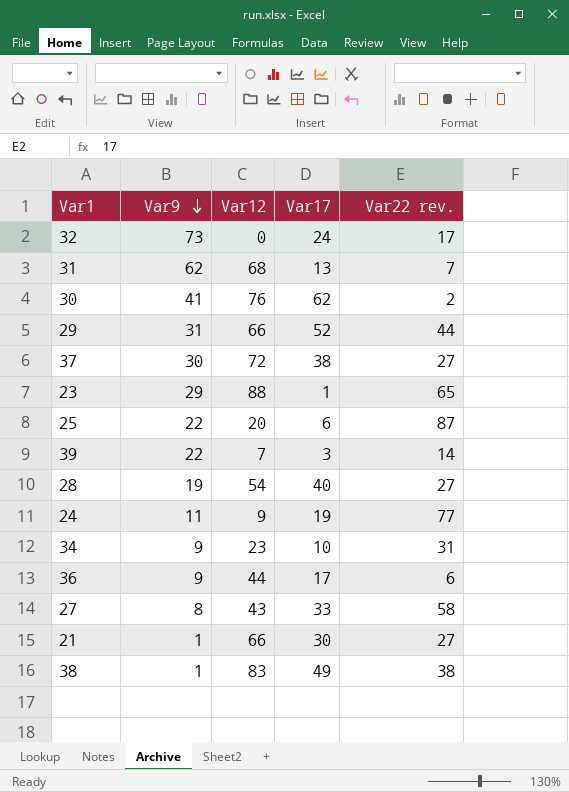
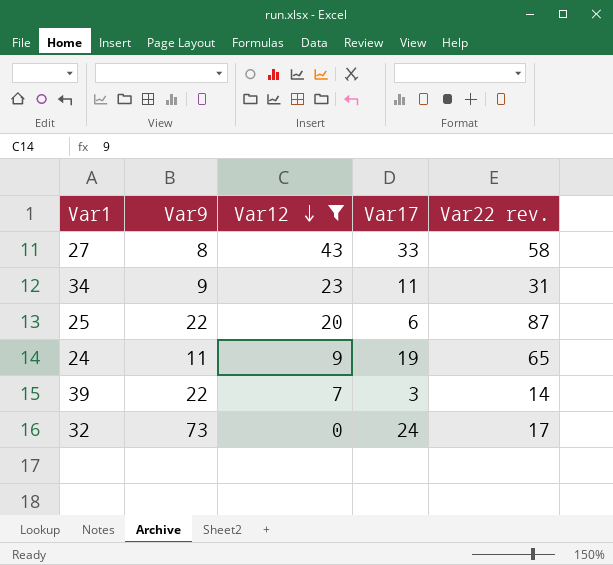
filter: none -> Var12 <= 43
row order: Var9 descending -> Var12 descending
34 | Var17: 10 -> 11
24 | Var22 rev.: 77 -> 65

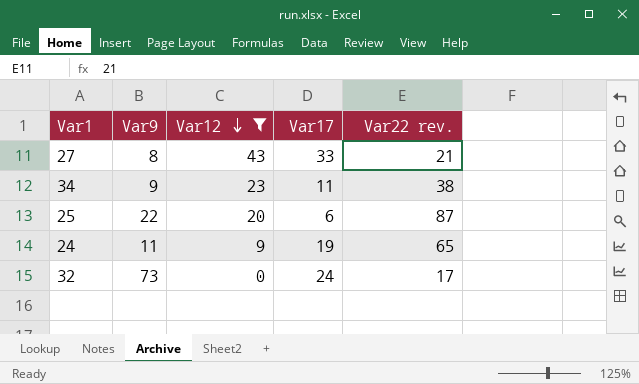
row 39: 22 | 7 | 3 | 14 -> none
27 | Var22 rev.: 58 -> 21
34 | Var22 rev.: 31 -> 38

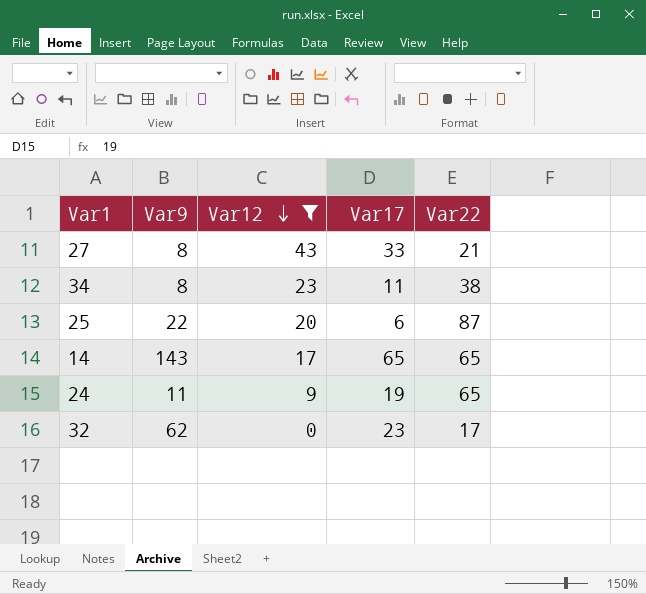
column name: Var22 rev. -> Var22
34 | Var9: 9 -> 8
row 14: none -> 143 | 17 | 65 | 65
32 | Var9: 73 -> 62
32 | Var17: 24 -> 23

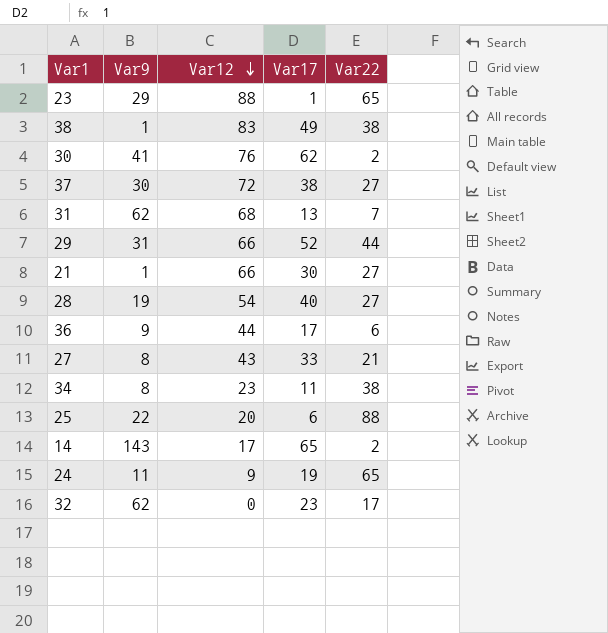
filter: Var12 <= 43 -> none
25 | Var22: 87 -> 88
14 | Var22: 65 -> 2

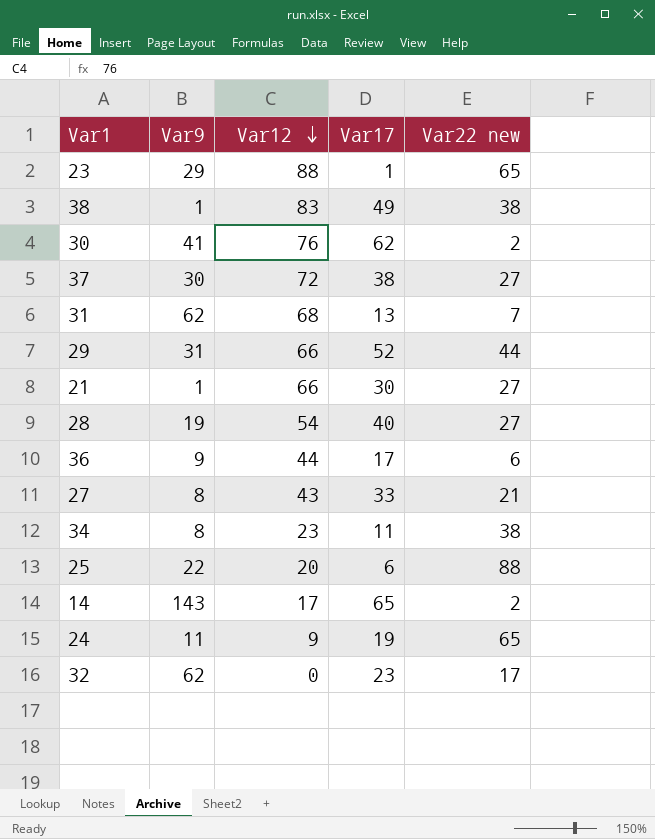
column name: Var22 -> Var22 new

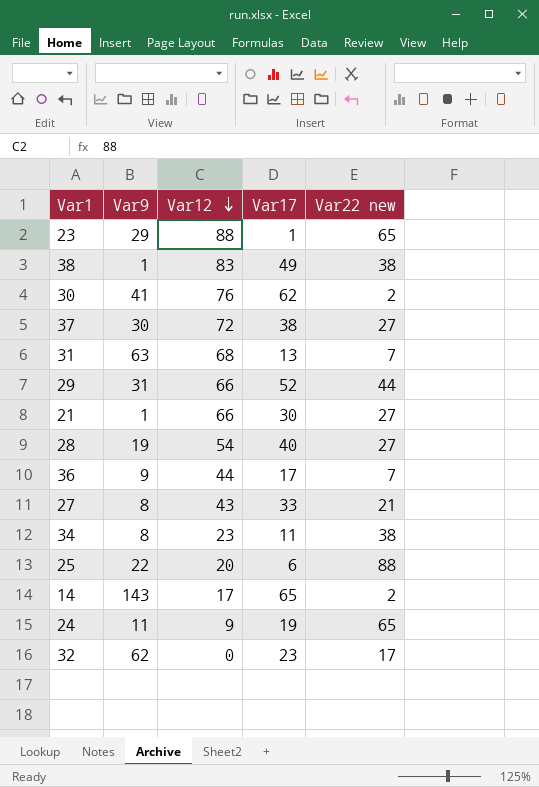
31 | Var9: 62 -> 63
36 | Var22 new: 6 -> 7

